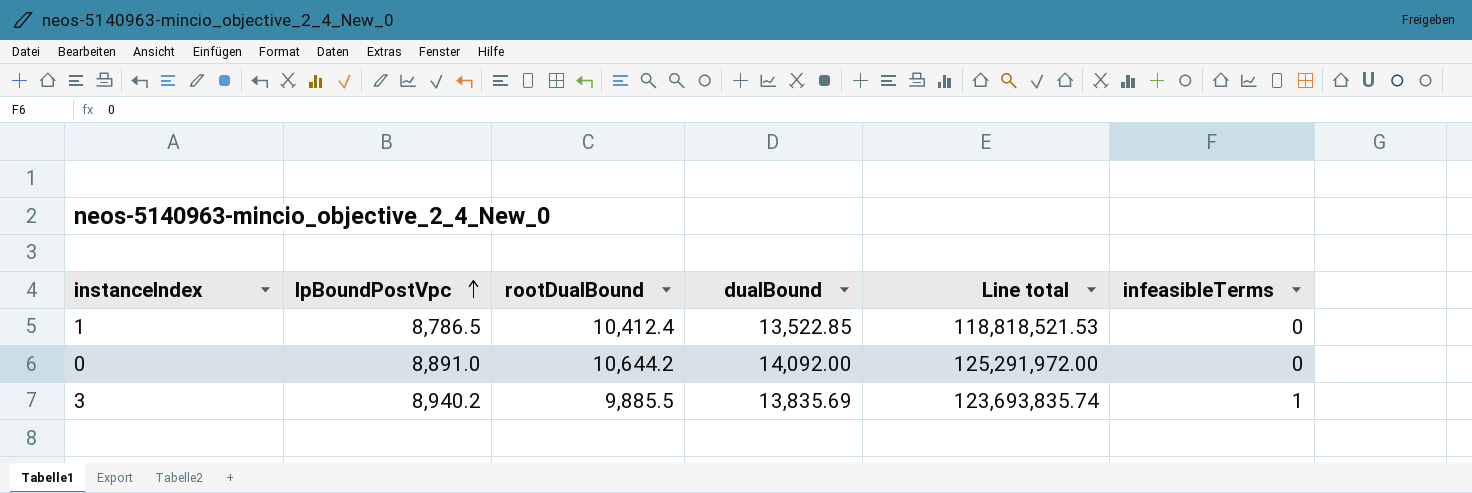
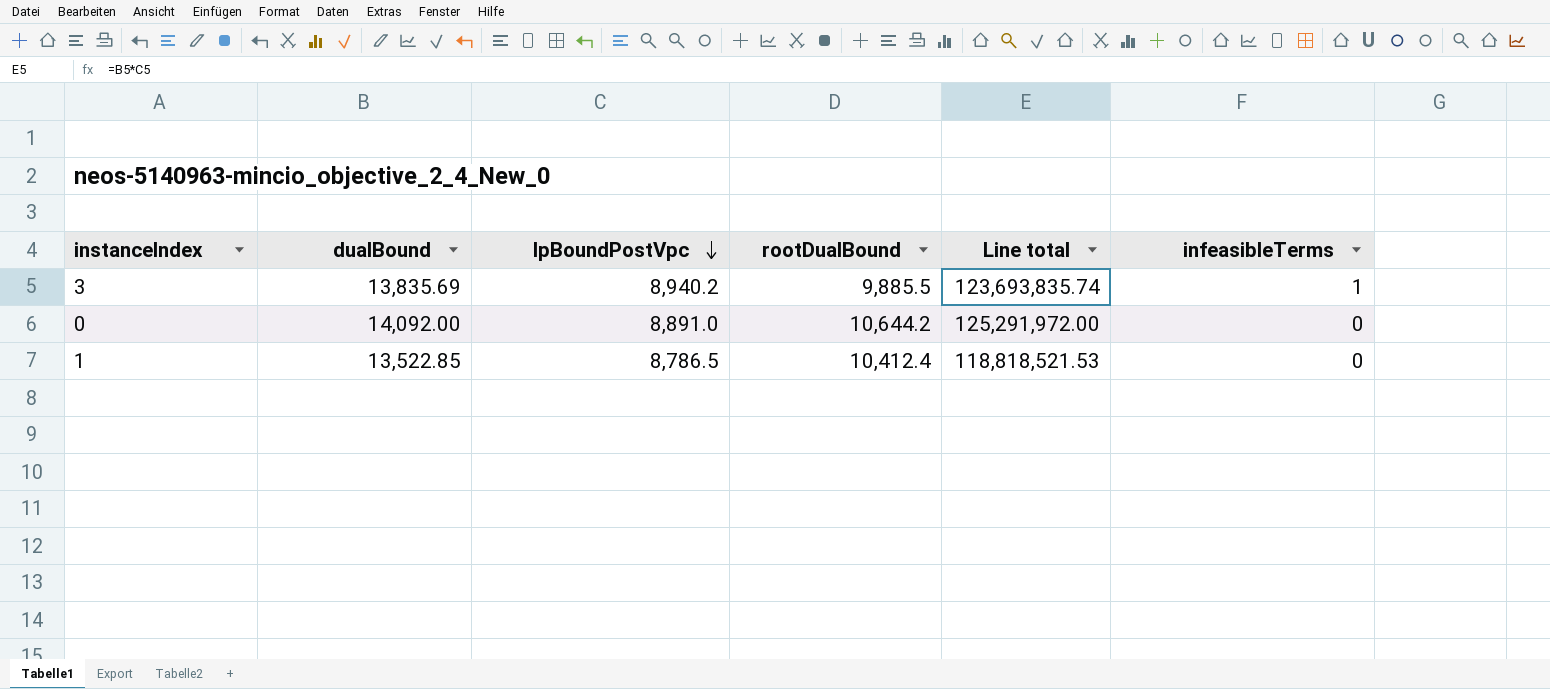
row order: lpBoundPostVpc ascending -> lpBoundPostVpc descending
column dualBound | position: 4 -> 2

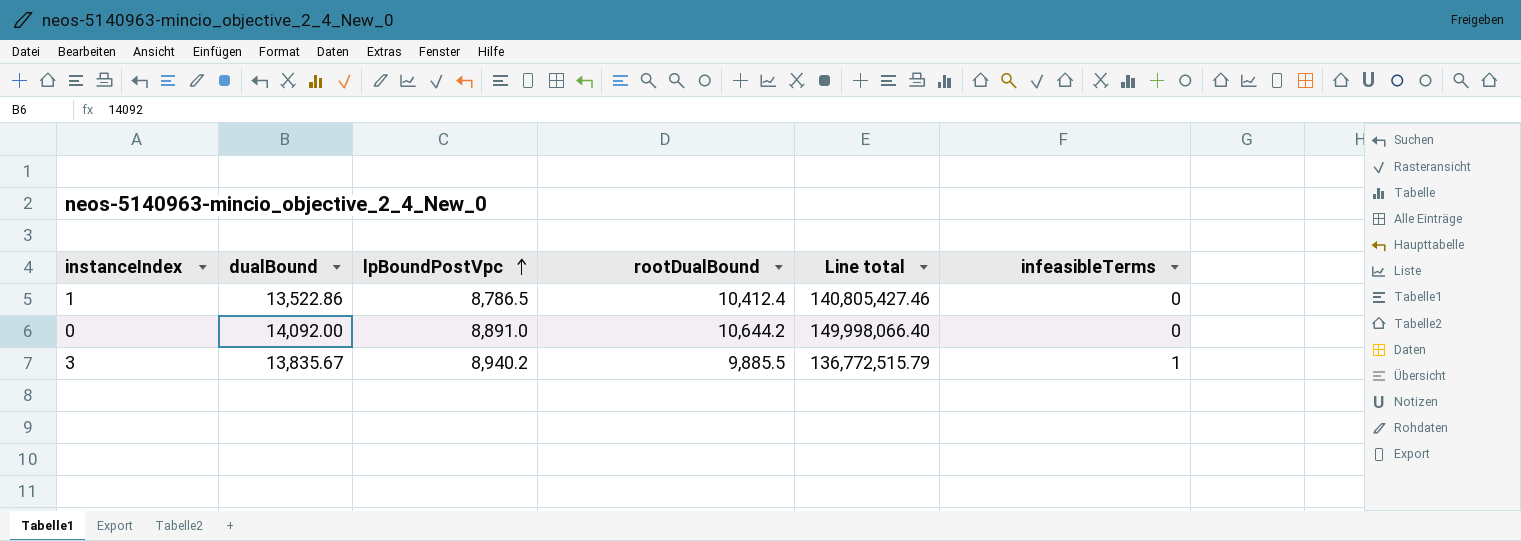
row order: lpBoundPostVpc descending -> lpBoundPostVpc ascending
column Line total | formula: [dualBound] * [lpBoundPostVpc] -> [dualBound] * [rootDualBound]
1 | dualBound: 13,522.85 -> 13,522.86
3 | dualBound: 13,835.69 -> 13,835.67

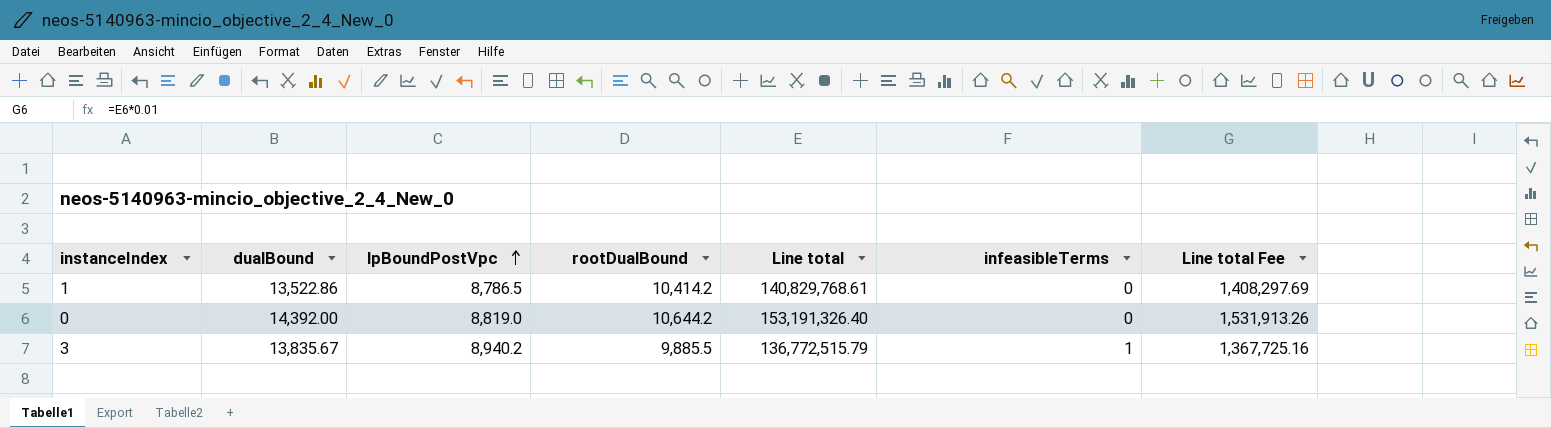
column Line total Fee | formula: none -> [Line total] * 0.01
1 | rootDualBound: 10,412.4 -> 10,414.2
1 | Line total: 140,805,427.46 -> 140,829,768.61
0 | dualBound: 14,092.00 -> 14,392.00
0 | lpBoundPostVpc: 8,891.0 -> 8,819.0
0 | Line total: 149,998,066.40 -> 153,191,326.40

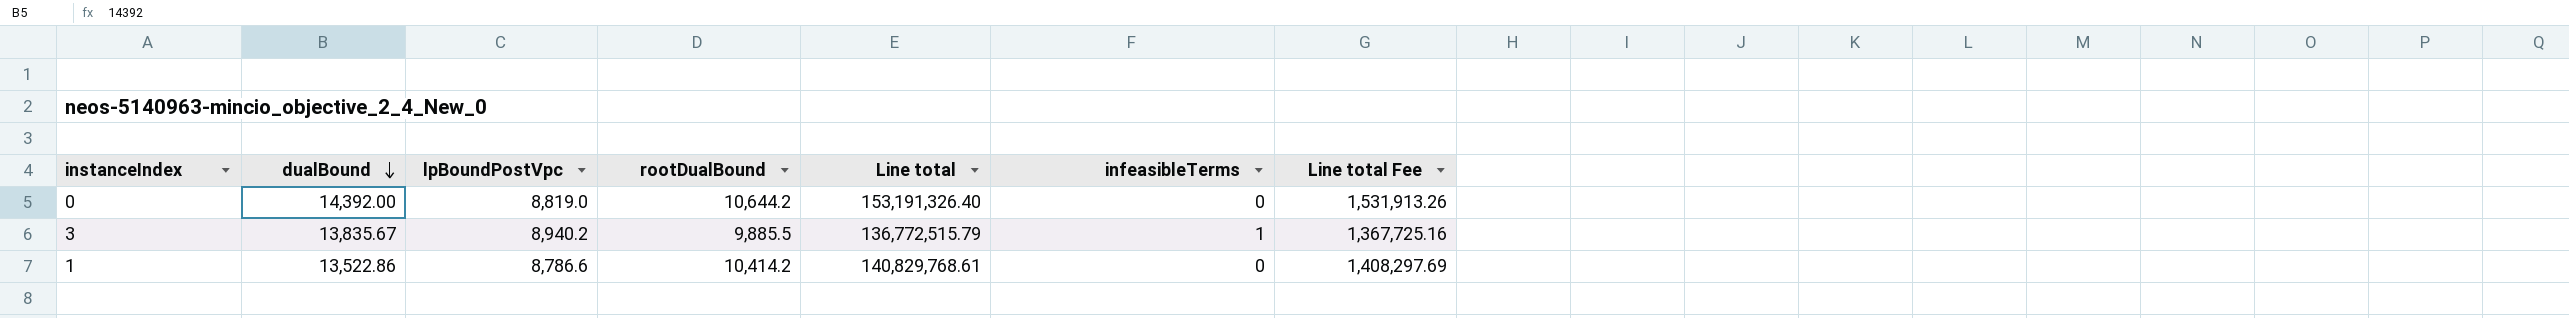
row order: lpBoundPostVpc ascending -> dualBound descending
1 | lpBoundPostVpc: 8,786.5 -> 8,786.6

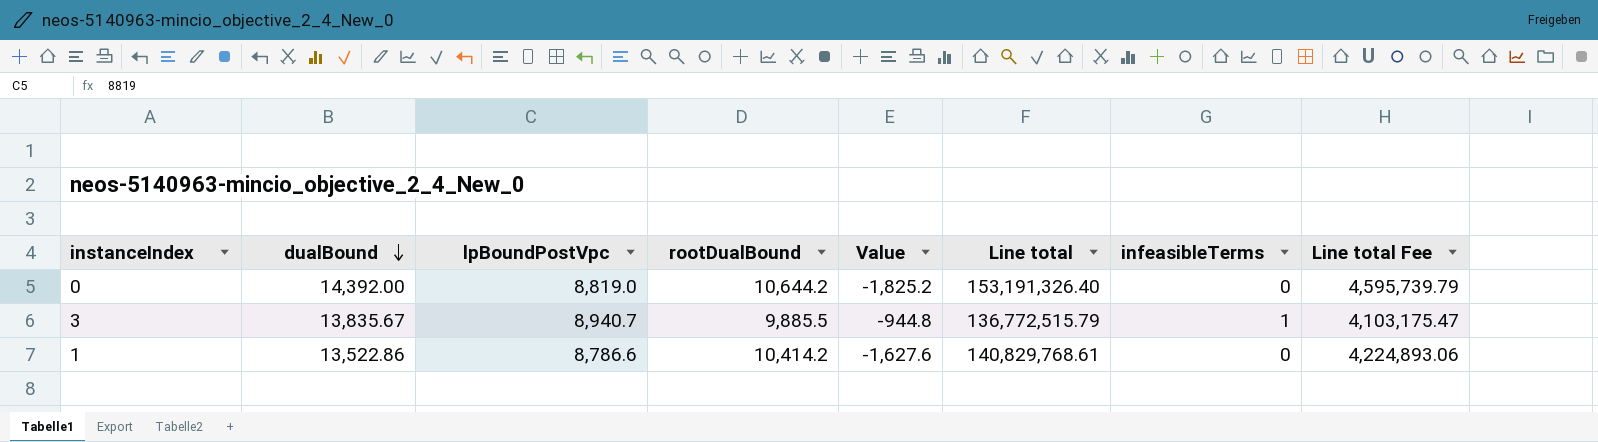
column Value | formula: none -> [lpBoundPostVpc] - [rootDualBound]
column Line total Fee | formula: [Line total] * 0.01 -> [Line total] * 0.03
3 | lpBoundPostVpc: 8,940.2 -> 8,940.7

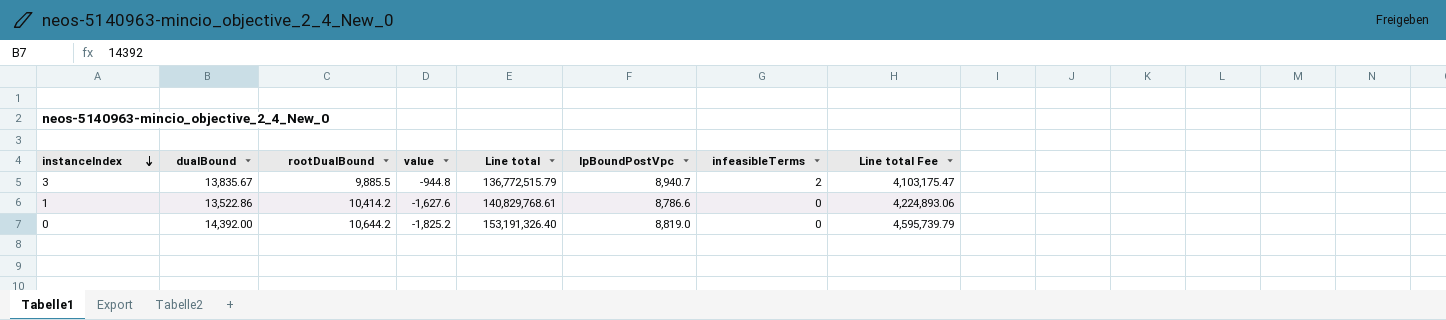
row order: dualBound descending -> instanceIndex descending
column name: Value -> value
column lpBoundPostVpc | position: 3 -> 6
3 | infeasibleTerms: 1 -> 2

